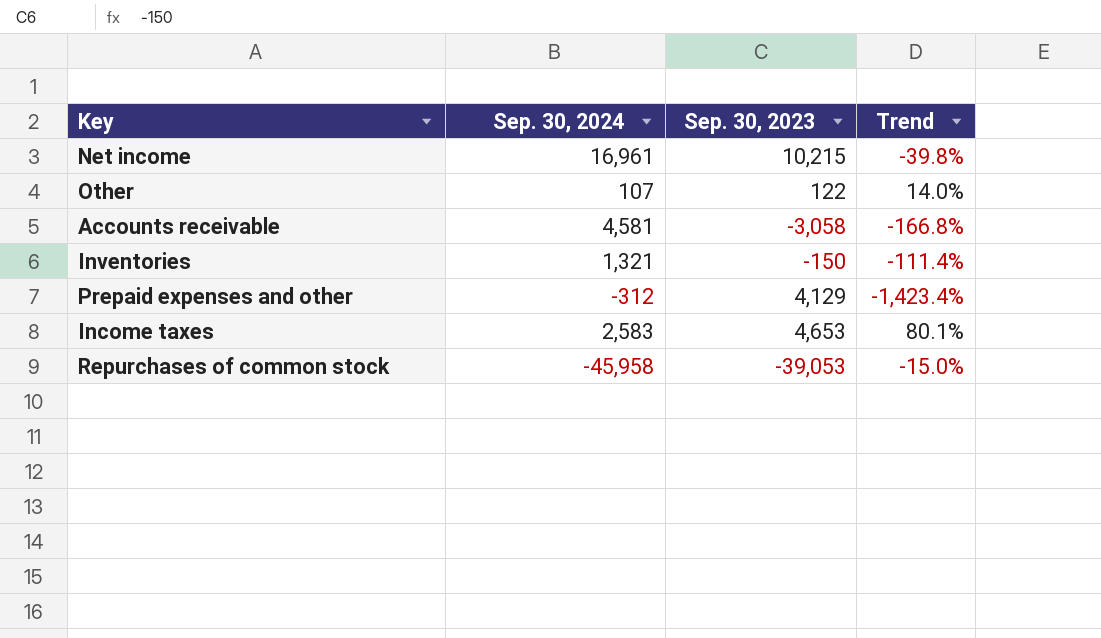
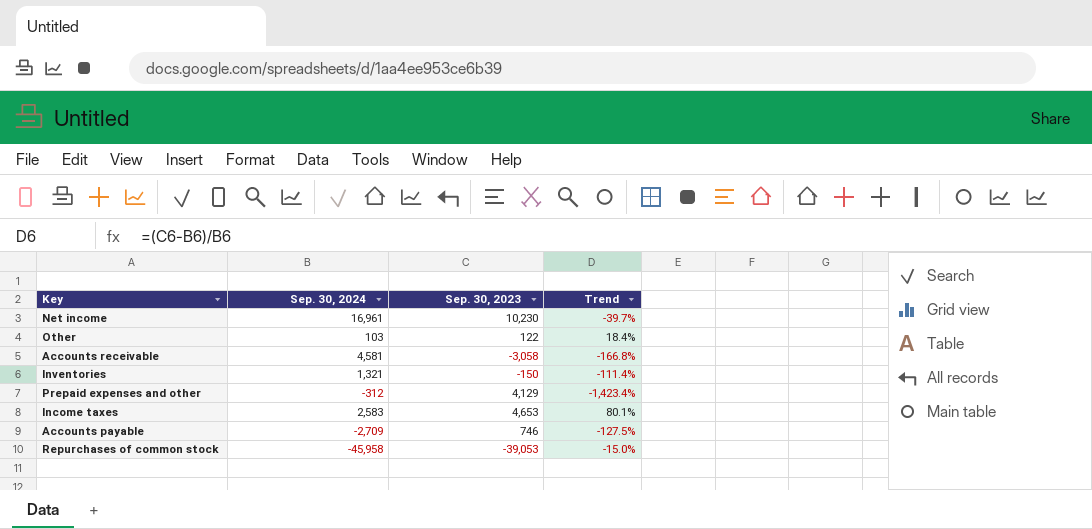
Net income | Sep. 30, 2023: 10,215 -> 10,230
Net income | Trend: -39.8% -> -39.7%
Other | Sep. 30, 2024: 107 -> 103
Other | Trend: 14.0% -> 18.4%
row Accounts payable: none -> -2,709 | 746 | -127.5%

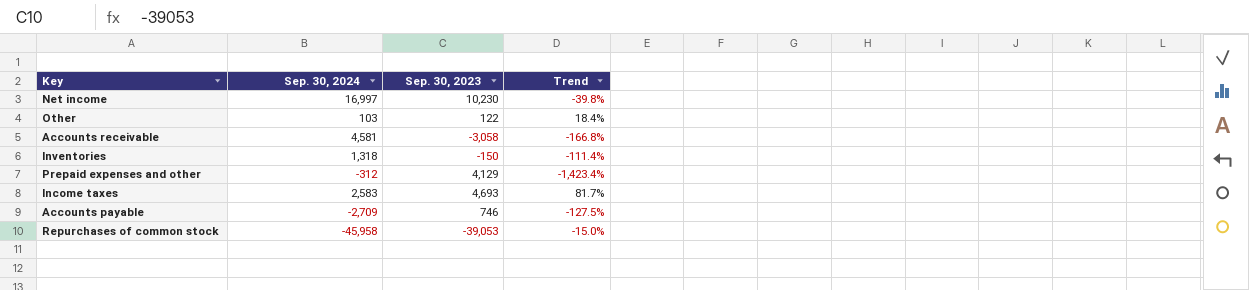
Net income | Sep. 30, 2024: 16,961 -> 16,997
Net income | Trend: -39.7% -> -39.8%
Inventories | Sep. 30, 2024: 1,321 -> 1,318
Income taxes | Sep. 30, 2023: 4,653 -> 4,693
Income taxes | Trend: 80.1% -> 81.7%

